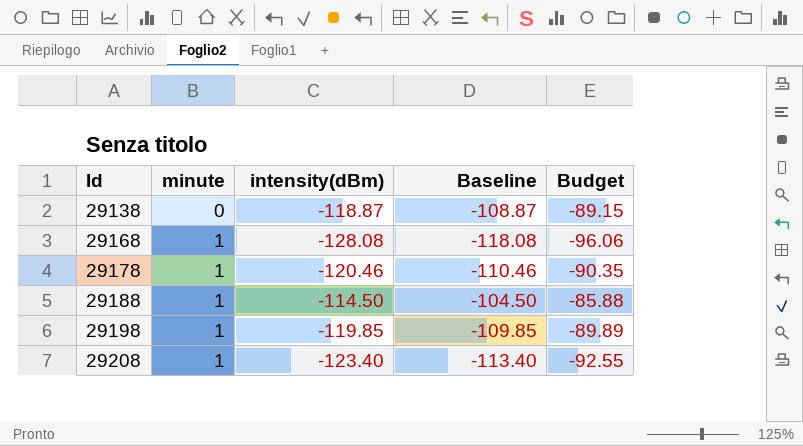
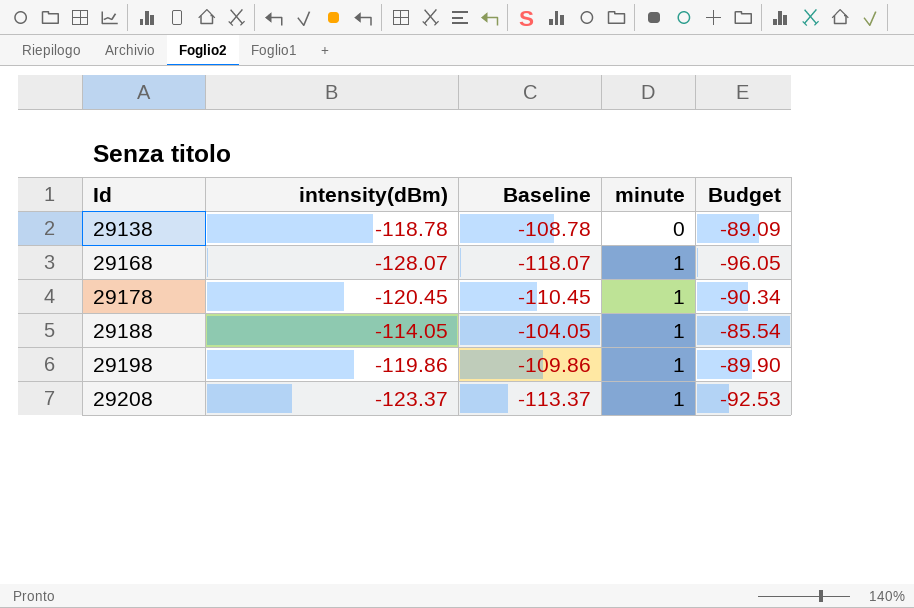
column minute | position: 2 -> 4
29138 | intensity(dBm): -118.87 -> -118.78
29138 | Baseline: -108.87 -> -108.78
29138 | Budget: -89.15 -> -89.09
29168 | intensity(dBm): -128.08 -> -128.07
29168 | Baseline: -118.08 -> -118.07
29168 | Budget: -96.06 -> -96.05
29178 | intensity(dBm): -120.46 -> -120.45
29178 | Baseline: -110.46 -> -110.45
29178 | Budget: -90.35 -> -90.34
29188 | intensity(dBm): -114.50 -> -114.05
29188 | Baseline: -104.50 -> -104.05
29188 | Budget: -85.88 -> -85.54
29198 | intensity(dBm): -119.85 -> -119.86
29198 | Baseline: -109.85 -> -109.86
29198 | Budget: -89.89 -> -89.90
29208 | intensity(dBm): -123.40 -> -123.37
29208 | Baseline: -113.40 -> -113.37
29208 | Budget: -92.55 -> -92.53

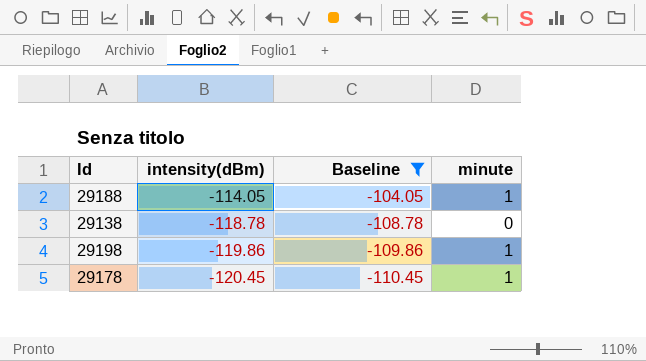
filter: none -> Baseline >= -110.45
row order: Id ascending -> intensity(dBm) descending
column Budget | formula: [intensity(dBm)] * 0.75 -> none

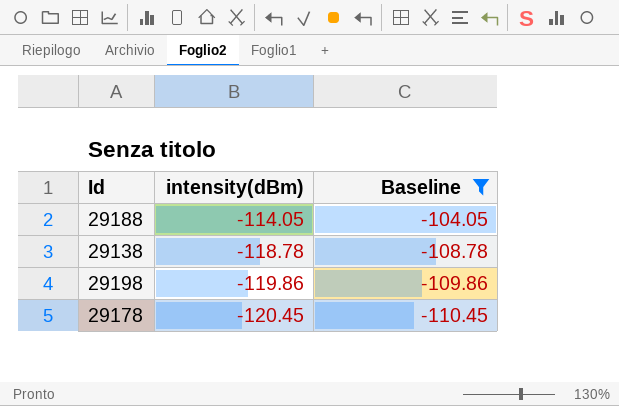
column minute | position: 4 -> none

